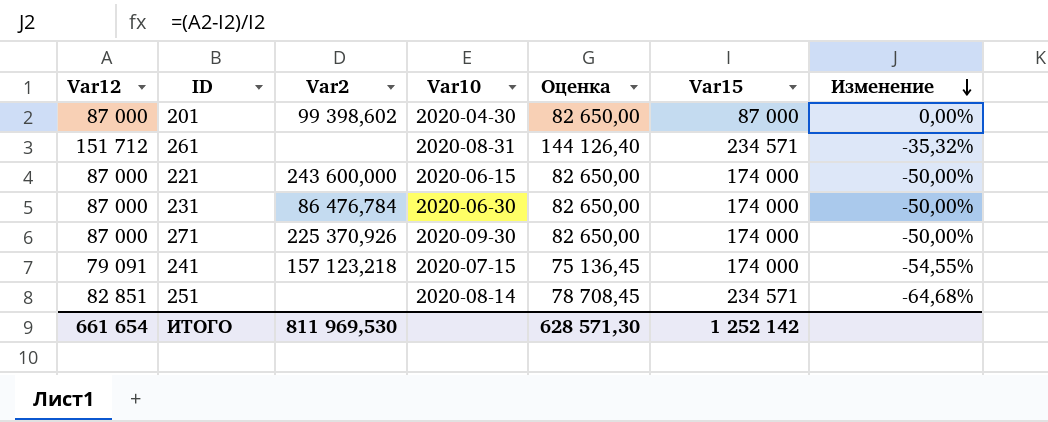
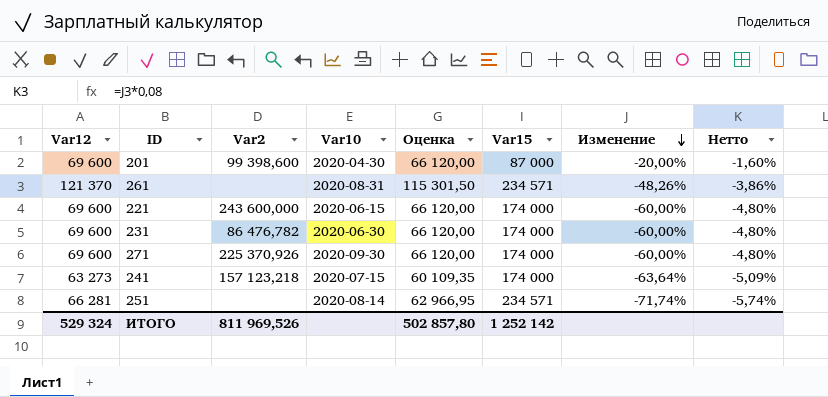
column Нетто | formula: none -> [Изменение] * 0,08
201 | Var12: 87 000 -> 69 600
201 | Var2: 99 398,602 -> 99 398,600
201 | Оценка: 82 650,00 -> 66 120,00
201 | Изменение: 0,00% -> -20,00%
261 | Var12: 151 712 -> 121 370
261 | Оценка: 144 126,40 -> 115 301,50
261 | Изменение: -35,32% -> -48,26%
221 | Var12: 87 000 -> 69 600
221 | Оценка: 82 650,00 -> 66 120,00
221 | Изменение: -50,00% -> -60,00%
231 | Var12: 87 000 -> 69 600
231 | Var2: 86 476,784 -> 86 476,782
231 | Оценка: 82 650,00 -> 66 120,00
231 | Изменение: -50,00% -> -60,00%
271 | Var12: 87 000 -> 69 600
271 | Оценка: 82 650,00 -> 66 120,00
271 | Изменение: -50,00% -> -60,00%
241 | Var12: 79 091 -> 63 273
241 | Оценка: 75 136,45 -> 60 109,35
241 | Изменение: -54,55% -> -63,64%
251 | Var12: 82 851 -> 66 281
251 | Оценка: 78 708,45 -> 62 966,95
251 | Изменение: -64,68% -> -71,74%
ИТОГО | Var12: 661 654 -> 529 324
ИТОГО | Var2: 811 969,530 -> 811 969,526
ИТОГО | Оценка: 628 571,30 -> 502 857,80

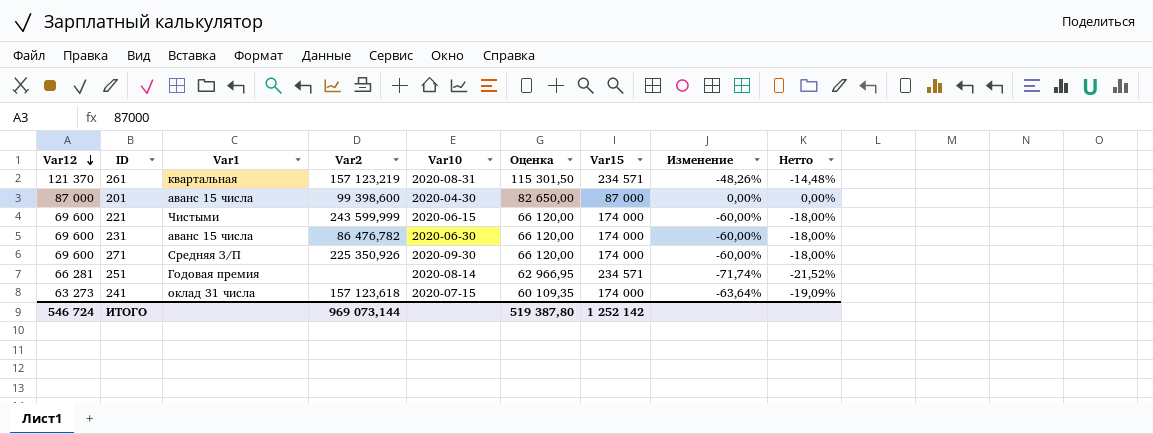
row order: Изменение descending -> Var12 descending
column Var1 | position: none -> 3
column Нетто | formula: [Изменение] * 0,08 -> [Изменение] * 0,3
261 | Var2: none -> 157 123,219
201 | Var12: 69 600 -> 87 000
201 | Оценка: 66 120,00 -> 82 650,00
201 | Изменение: -20,00% -> 0,00%
221 | Var2: 243 600,000 -> 243 599,999
271 | Var2: 225 370,926 -> 225 350,926
241 | Var2: 157 123,218 -> 157 123,618
ИТОГО | Var12: 529 324 -> 546 724
ИТОГО | Var2: 811 969,526 -> 969 073,144
ИТОГО | Оценка: 502 857,80 -> 519 387,80

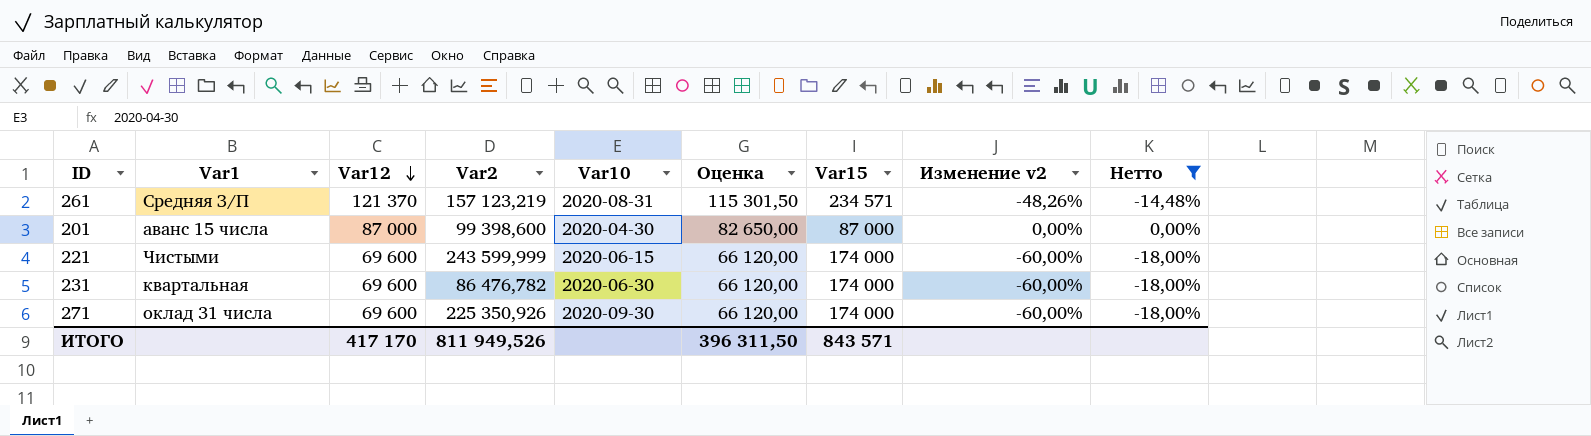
filter: none -> Нетто >= -18,00%
column Var12 | position: 1 -> 3
column name: Изменение -> Изменение v2
261 | Var1: квартальная -> Средняя З/П
231 | Var1: аванс 15 числа -> квартальная
271 | Var1: Средняя З/П -> оклад 31 числа
ИТОГО | Var12: 546 724 -> 417 170
ИТОГО | Var2: 969 073,144 -> 811 949,526
ИТОГО | Оценка: 519 387,80 -> 396 311,50
ИТОГО | Var15: 1 252 142 -> 843 571

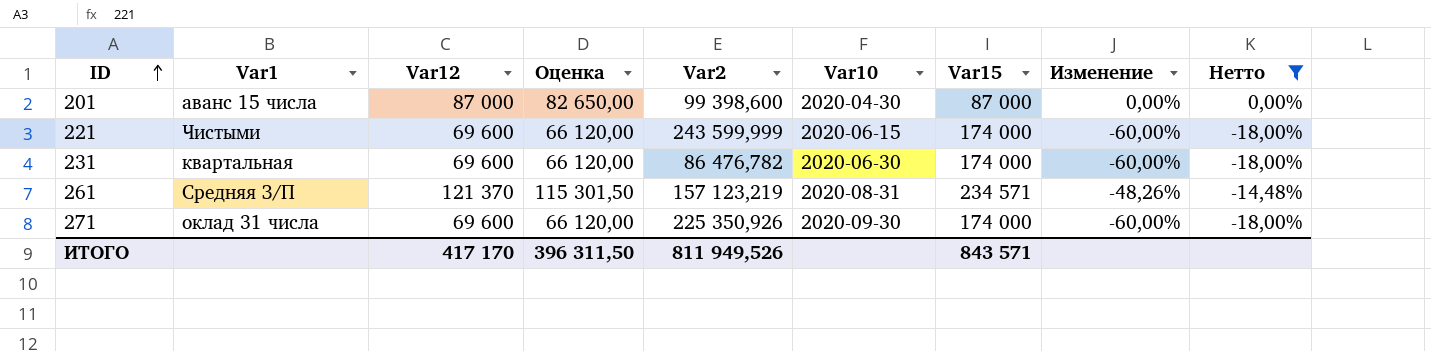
row order: Var12 descending -> ID ascending
column Оценка | position: 6 -> 4
column name: Изменение v2 -> Изменение

